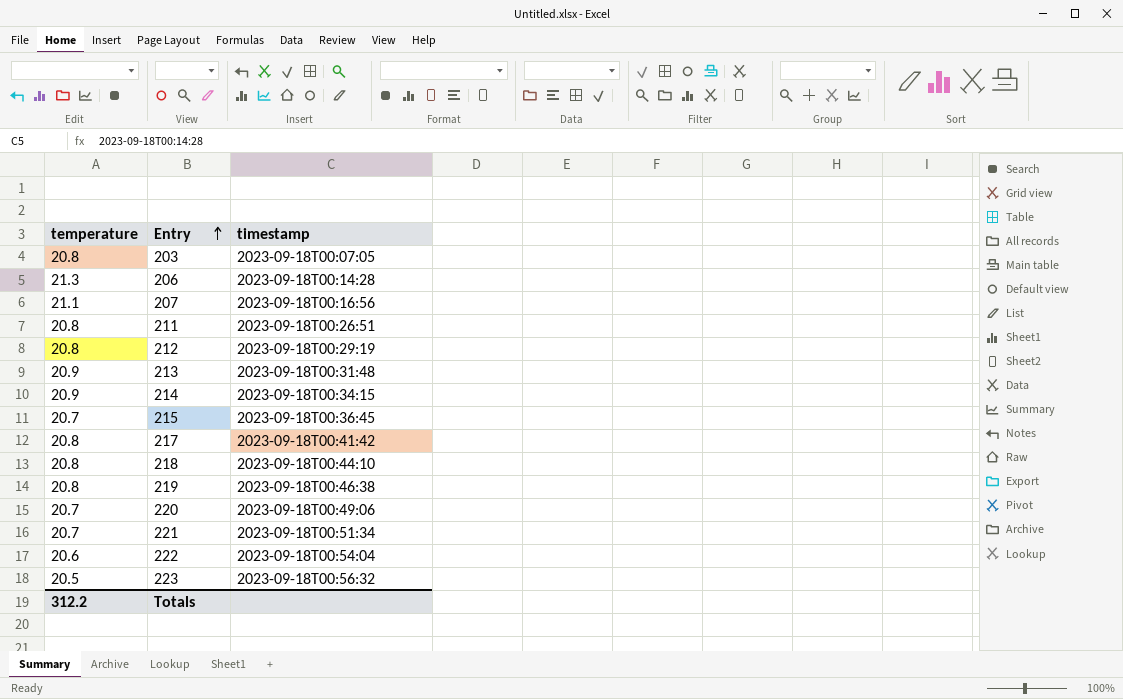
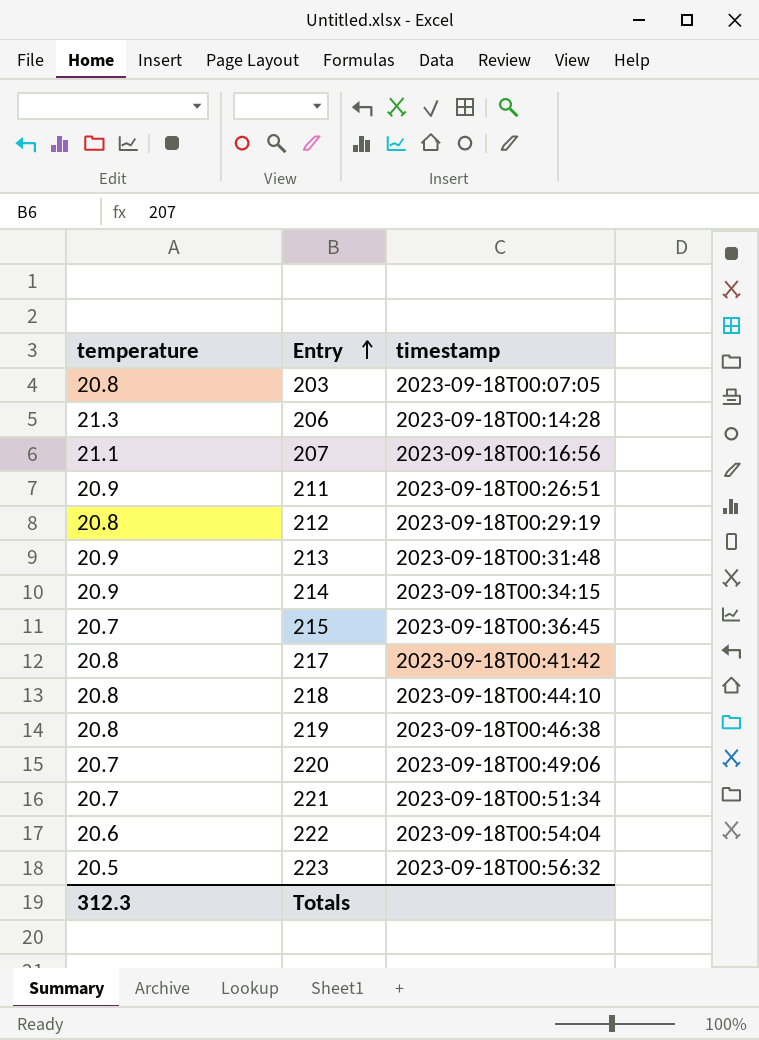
211 | temperature: 20.8 -> 20.9
Totals | temperature: 312.2 -> 312.3

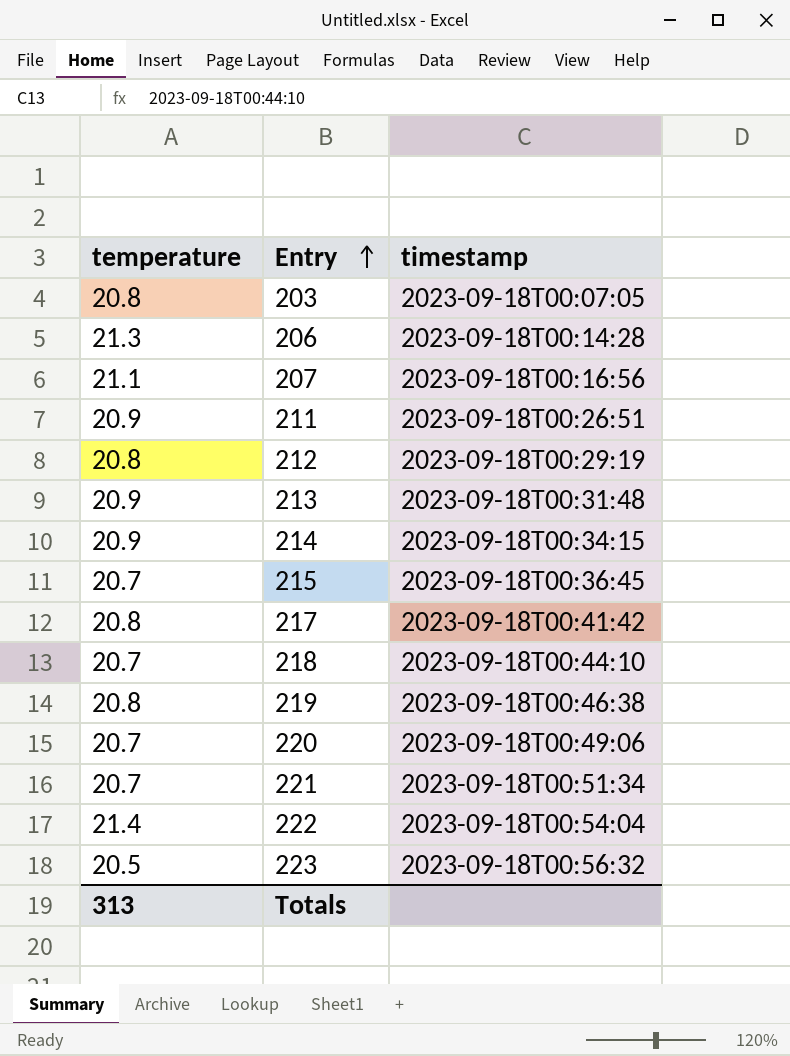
218 | temperature: 20.8 -> 20.7
222 | temperature: 20.6 -> 21.4
Totals | temperature: 312.3 -> 313

